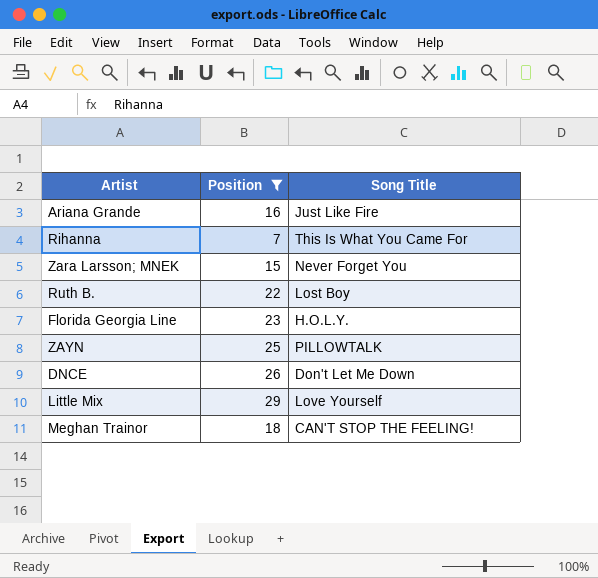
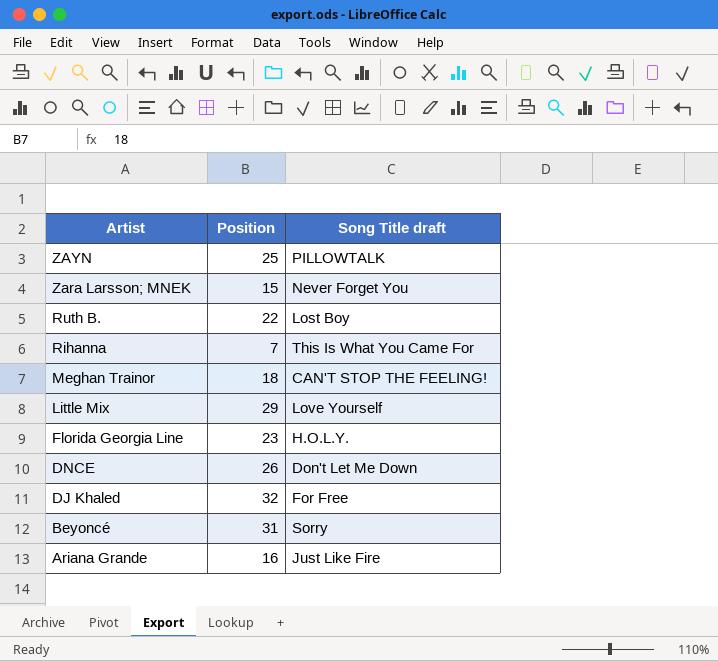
filter: Position <= 29 -> none
row order: none -> Artist descending
column name: Song Title -> Song Title draft

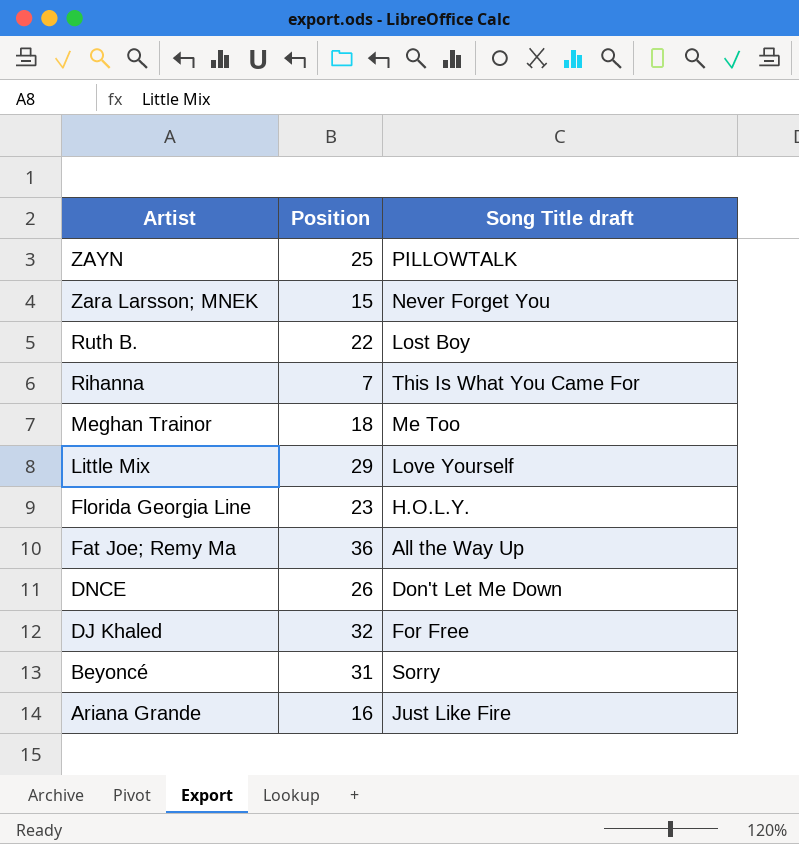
Meghan Trainor | Song Title draft: CAN'T STOP THE FEELING! -> Me Too
row Fat Joe; Remy Ma: none -> 36 | All the Way Up

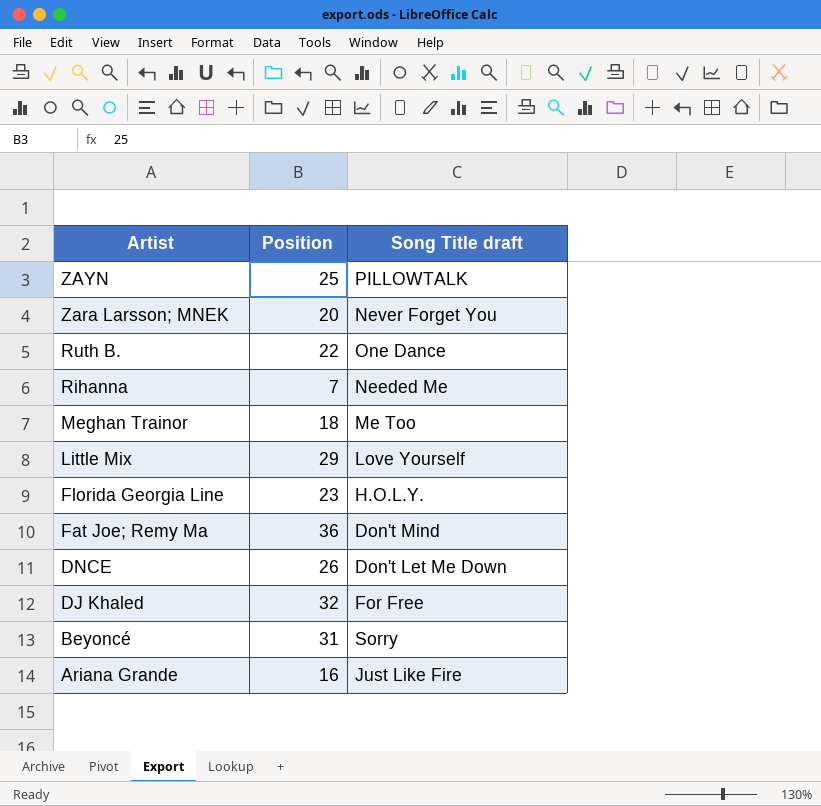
Zara Larsson; MNEK | Position: 15 -> 20
Ruth B. | Song Title draft: Lost Boy -> One Dance
Rihanna | Song Title draft: This Is What You Came For -> Needed Me
Fat Joe; Remy Ma | Song Title draft: All the Way Up -> Don't Mind

